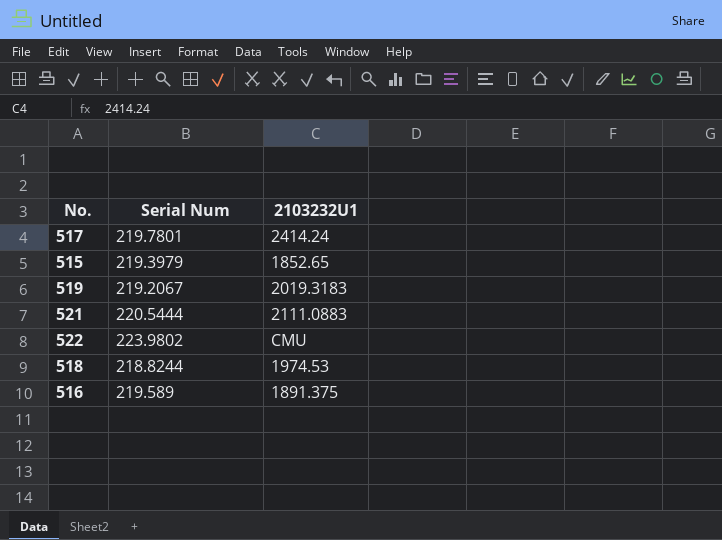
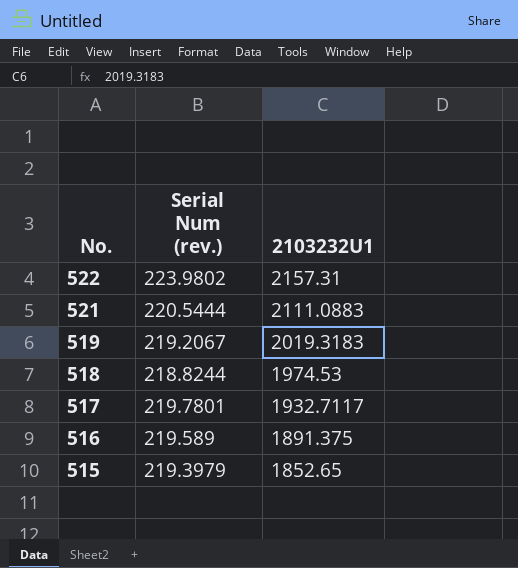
row order: none -> No. descending
column name: Serial Num -> Serial Num (rev.)
522 | 2103232U1: CMU -> 2157.31
517 | 2103232U1: 2414.24 -> 1932.7117

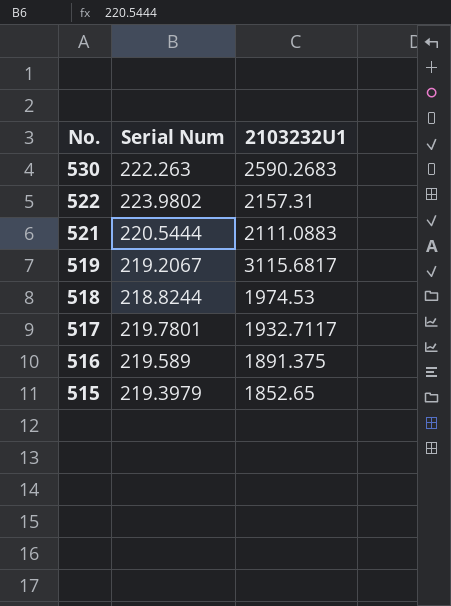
column name: Serial Num (rev.) -> Serial Num
row 530: none -> 222.263 | 2590.2683
519 | 2103232U1: 2019.3183 -> 3115.6817

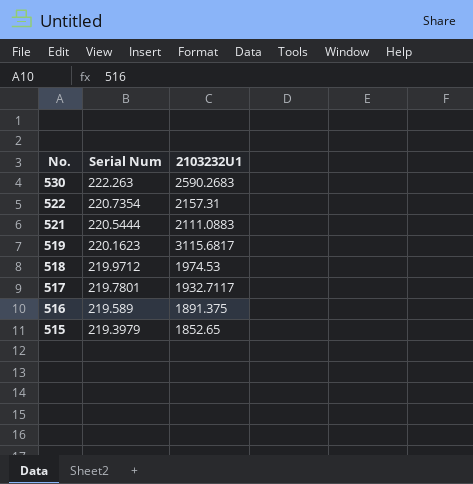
522 | Serial Num: 223.9802 -> 220.7354
519 | Serial Num: 219.2067 -> 220.1623
518 | Serial Num: 218.8244 -> 219.9712

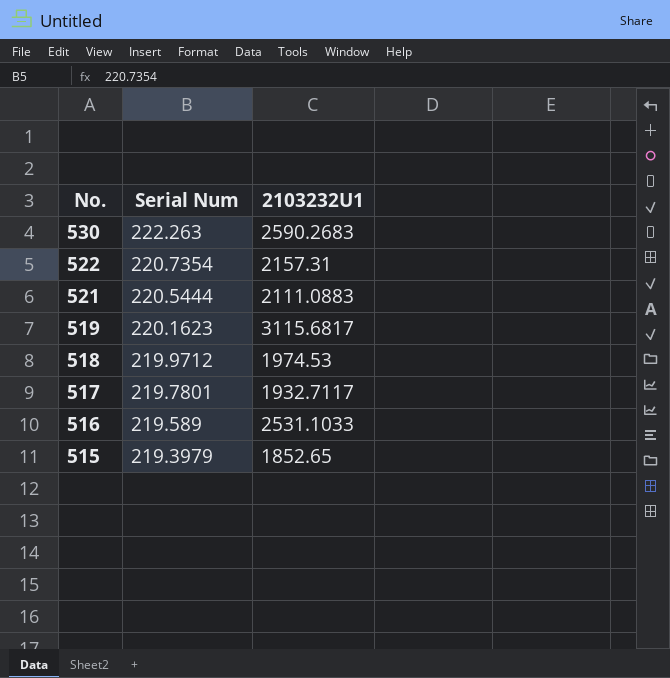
516 | 2103232U1: 1891.375 -> 2531.1033

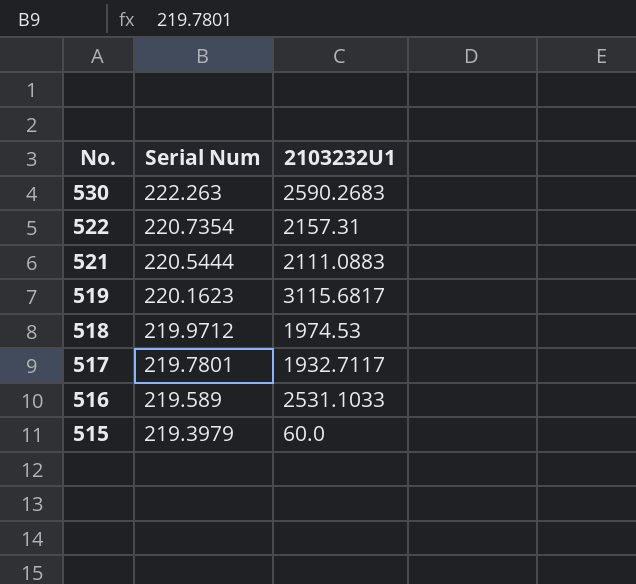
515 | 2103232U1: 1852.65 -> 60.0

